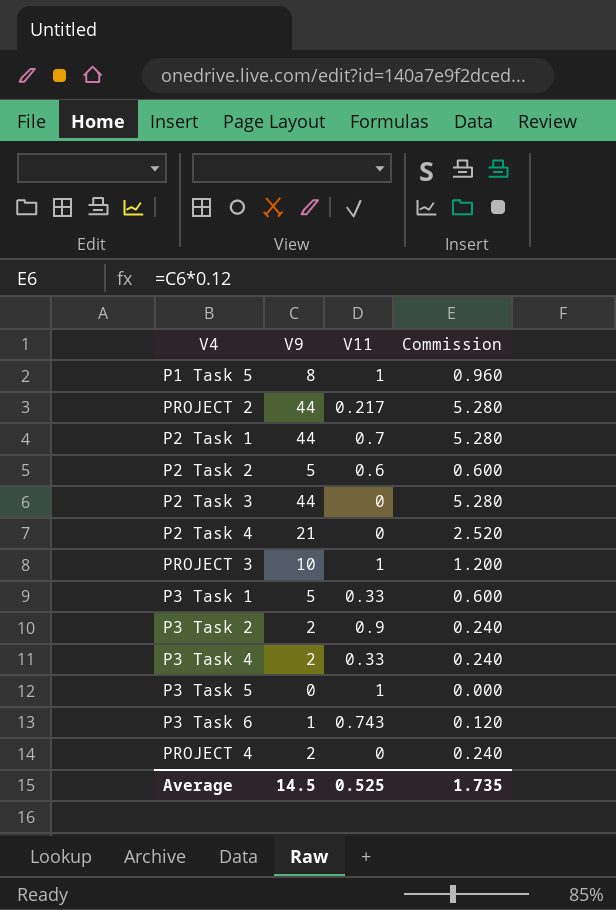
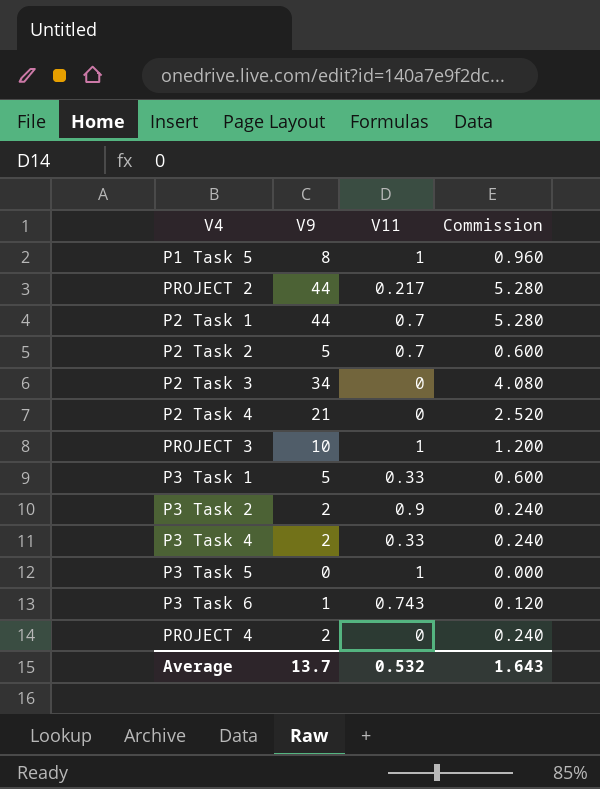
P2 Task 2 | V11: 0.6 -> 0.7
P2 Task 3 | V9: 44 -> 34
P2 Task 3 | Commission: 5.280 -> 4.080
Average | V9: 14.5 -> 13.7
Average | V11: 0.525 -> 0.532
Average | Commission: 1.735 -> 1.643

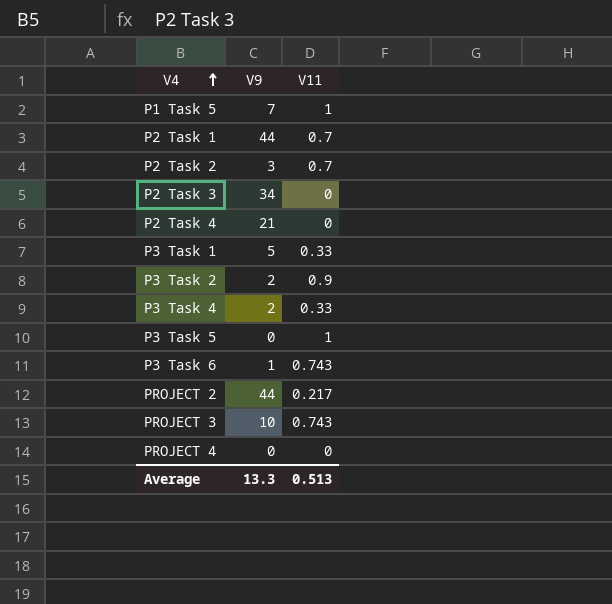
row order: none -> V4 ascending
column Commission | formula: [V9] * 0.12 -> none
P1 Task 5 | V9: 8 -> 7
P2 Task 2 | V9: 5 -> 3
PROJECT 3 | V11: 1 -> 0.743
PROJECT 4 | V9: 2 -> 0
Average | V9: 13.7 -> 13.3
Average | V11: 0.532 -> 0.513

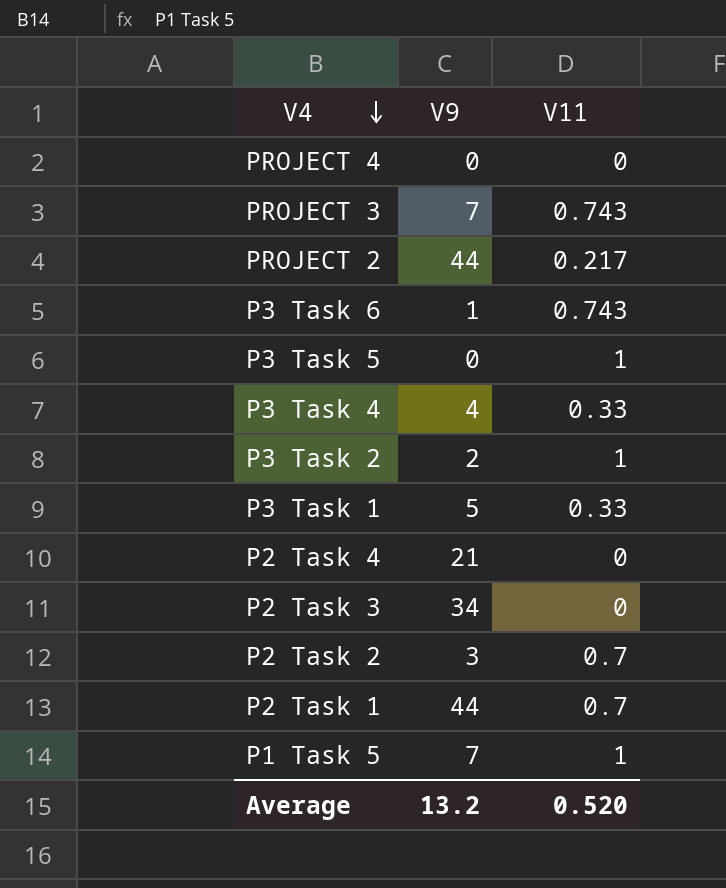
row order: V4 ascending -> V4 descending
PROJECT 3 | V9: 10 -> 7
P3 Task 4 | V9: 2 -> 4
P3 Task 2 | V11: 0.9 -> 1
Average | V9: 13.3 -> 13.2
Average | V11: 0.513 -> 0.520

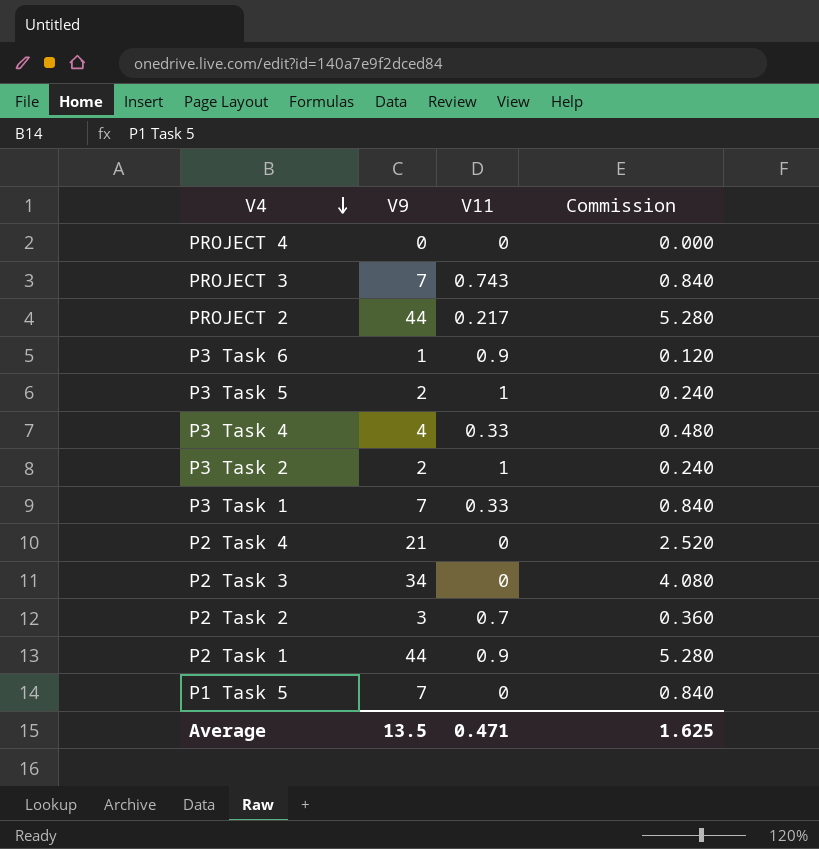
column Commission | formula: none -> [V9] * 0.12
P3 Task 6 | V11: 0.743 -> 0.9
P3 Task 5 | V9: 0 -> 2
P3 Task 1 | V9: 5 -> 7
P2 Task 1 | V11: 0.7 -> 0.9
P1 Task 5 | V11: 1 -> 0
Average | V9: 13.2 -> 13.5
Average | V11: 0.520 -> 0.471

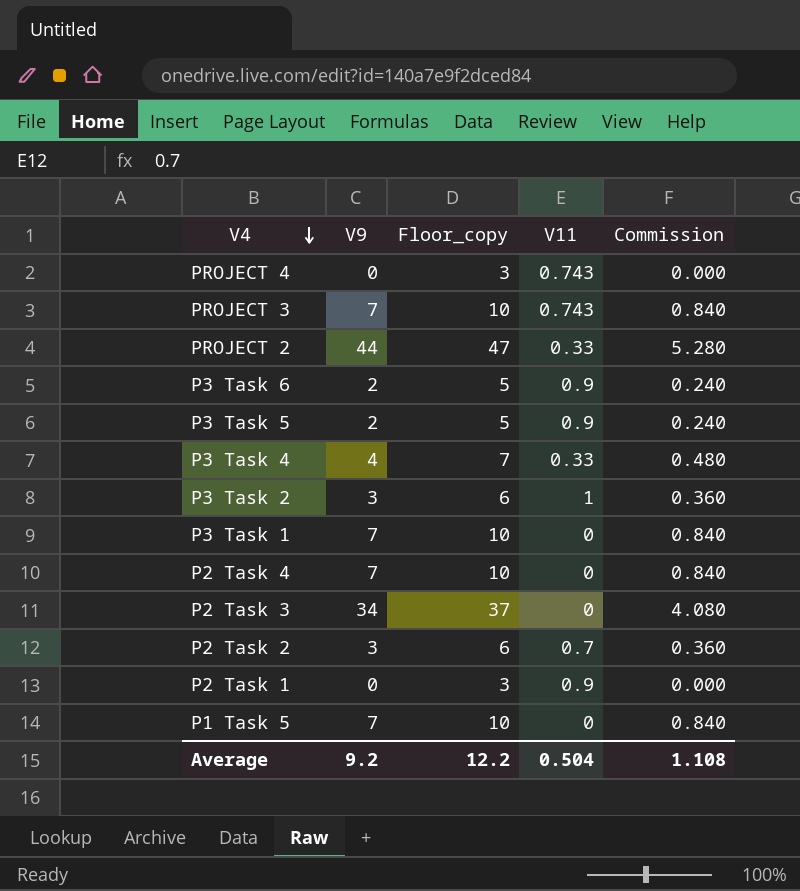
column Floor_copy | formula: none -> [V9] + 3
PROJECT 4 | V11: 0 -> 0.743
PROJECT 2 | V11: 0.217 -> 0.33
P3 Task 6 | V9: 1 -> 2
P3 Task 6 | Commission: 0.120 -> 0.240
P3 Task 5 | V11: 1 -> 0.9
P3 Task 2 | V9: 2 -> 3
P3 Task 2 | Commission: 0.240 -> 0.360
P3 Task 1 | V11: 0.33 -> 0
P2 Task 4 | V9: 21 -> 7
P2 Task 4 | Commission: 2.520 -> 0.840
P2 Task 1 | V9: 44 -> 0
P2 Task 1 | Commission: 5.280 -> 0.000
Average | V9: 13.5 -> 9.2
Average | V11: 0.471 -> 0.504
Average | Commission: 1.625 -> 1.108

